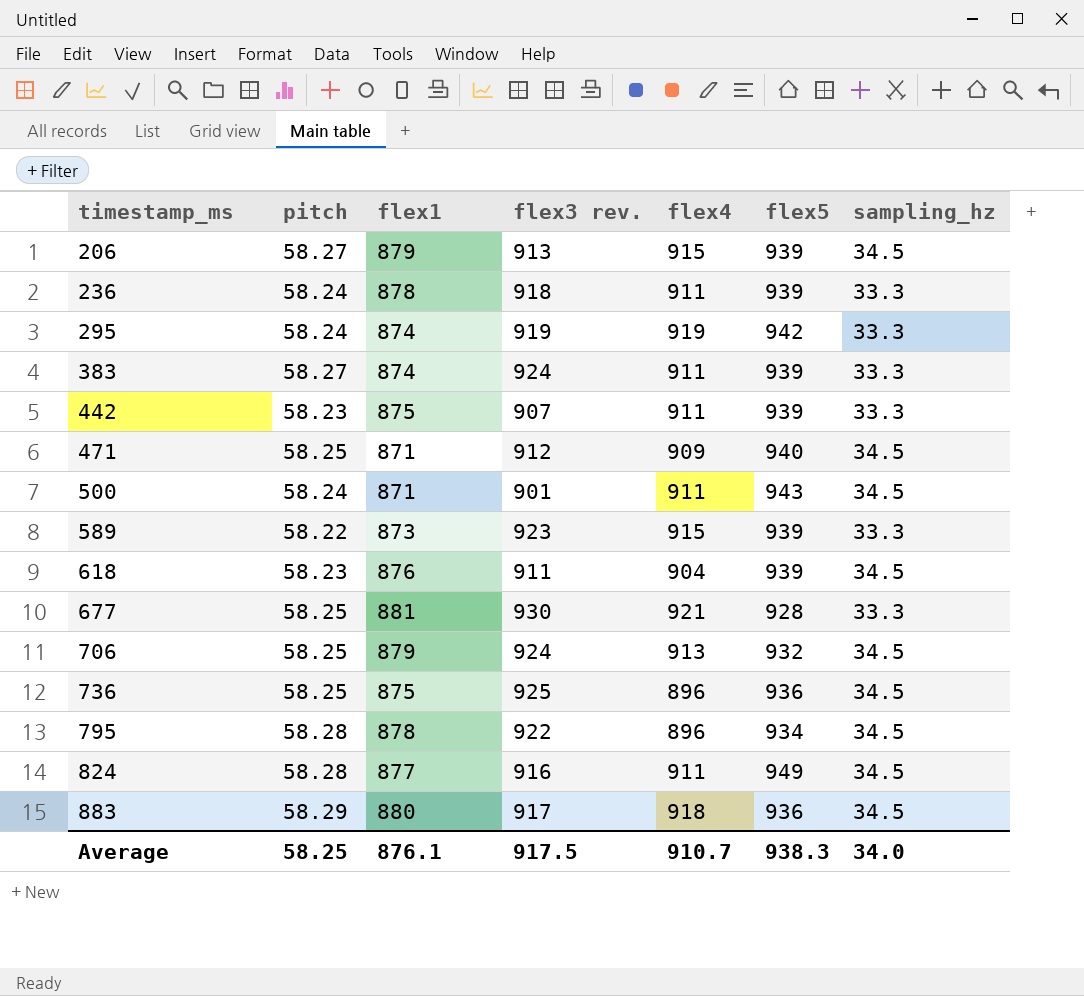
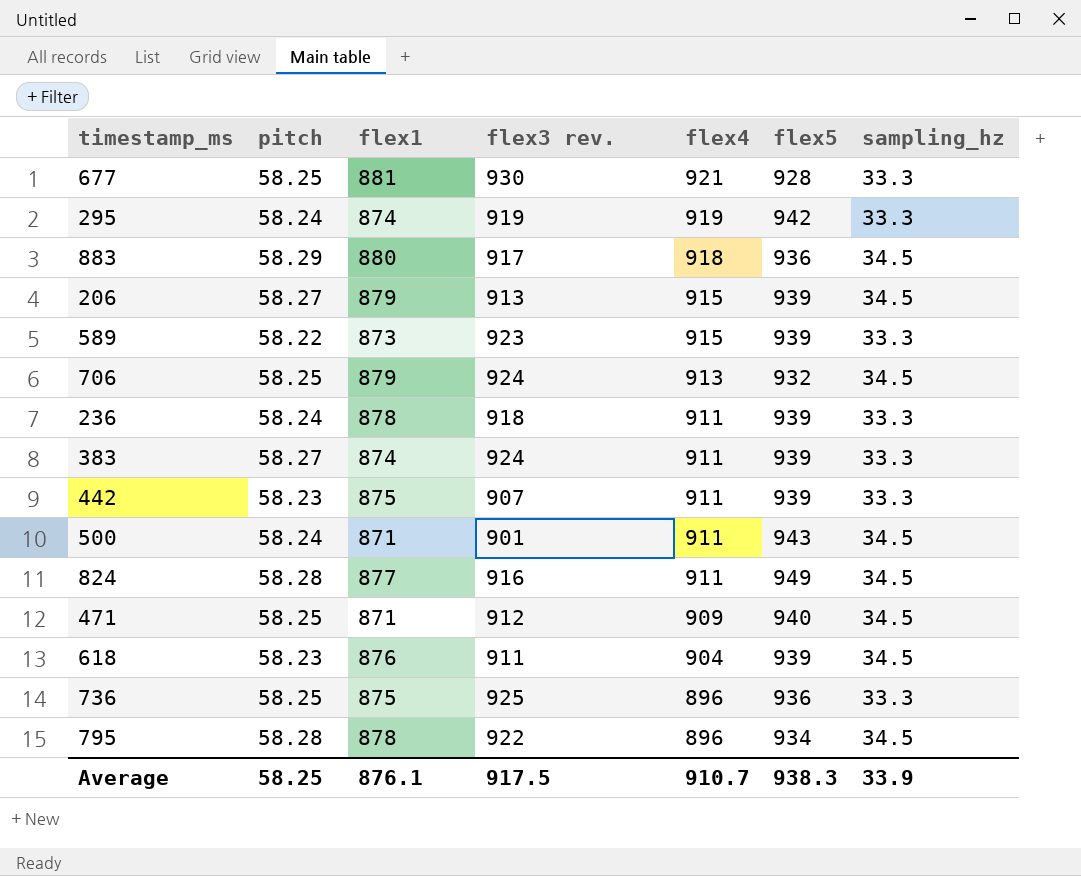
row order: timestamp_ms ascending -> flex4 descending
736 | sampling_hz: 34.5 -> 33.3
Average | sampling_hz: 34.0 -> 33.9

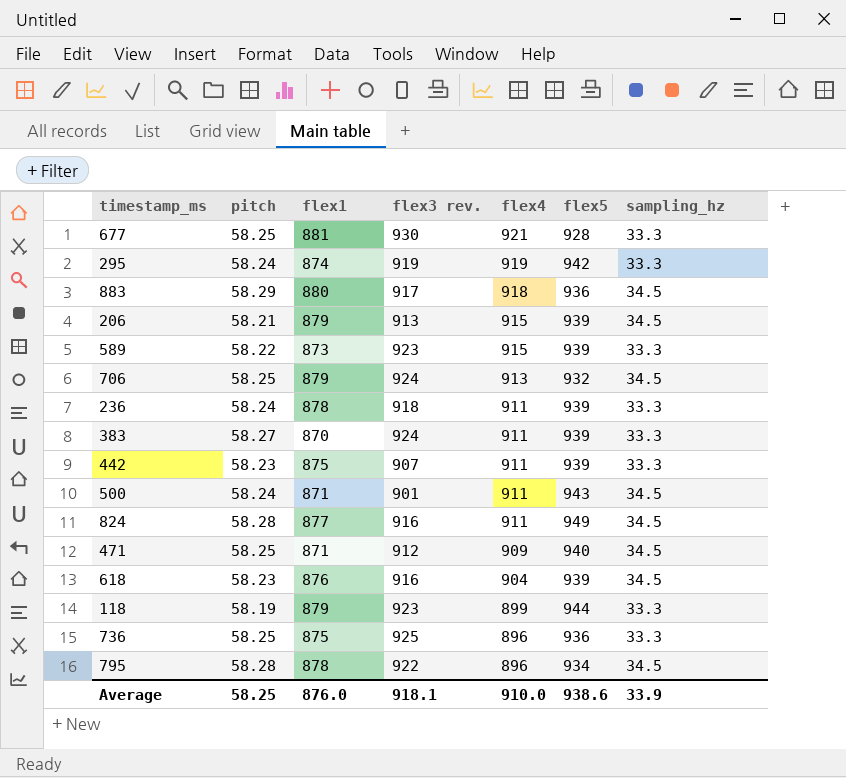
206 | pitch: 58.27 -> 58.21
383 | flex1: 874 -> 870
618 | flex3 rev.: 911 -> 916
row 118: none -> 58.19 | 879 | 923 | 899 | 944 | 33.3
Average | flex1: 876.1 -> 876.0
Average | flex3 rev.: 917.5 -> 918.1
Average | flex4: 910.7 -> 910.0
Average | flex5: 938.3 -> 938.6

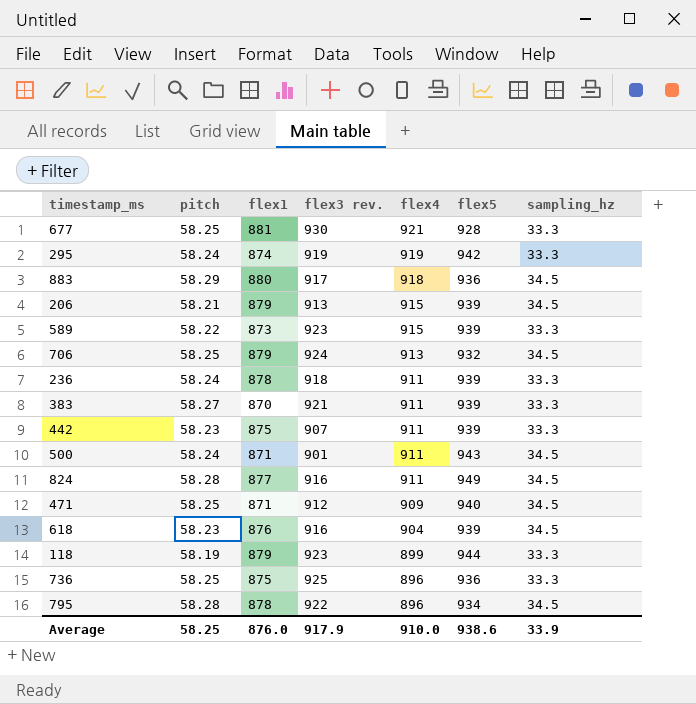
383 | flex3 rev.: 924 -> 921
Average | flex3 rev.: 918.1 -> 917.9

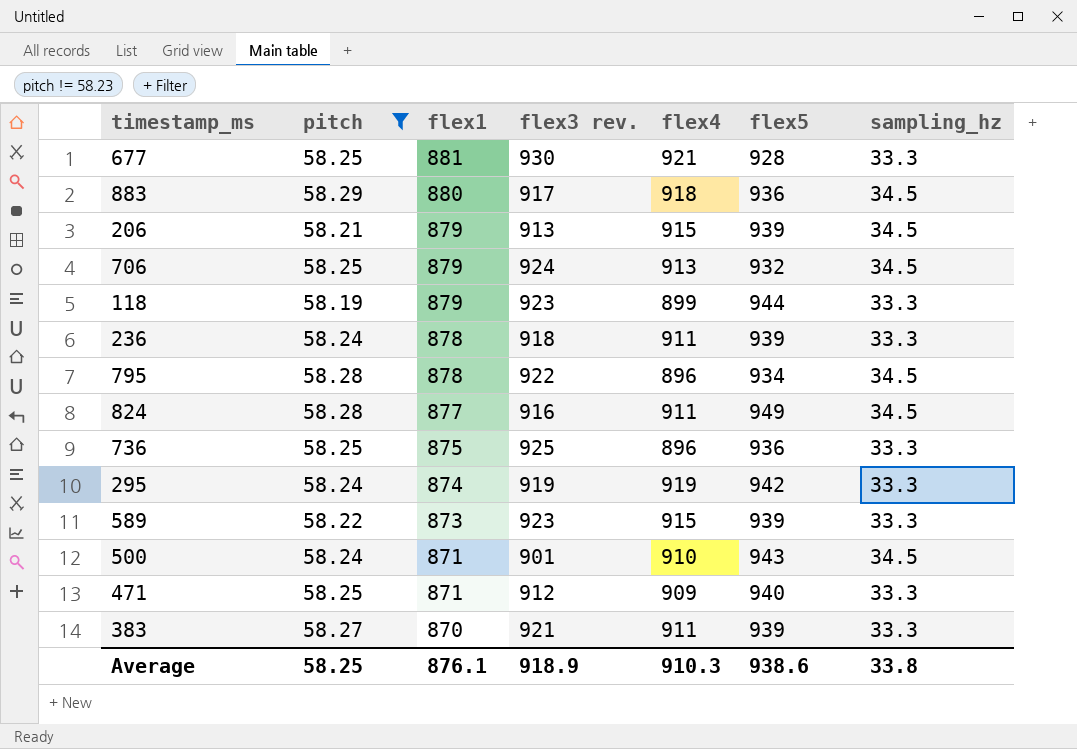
filter: none -> pitch != 58.23
row order: flex4 descending -> flex1 descending
500 | flex4: 911 -> 910
471 | sampling_hz: 34.5 -> 33.3
Average | flex1: 876.0 -> 876.1
Average | flex3 rev.: 917.9 -> 918.9
Average | flex4: 910.0 -> 910.3
Average | sampling_hz: 33.9 -> 33.8

